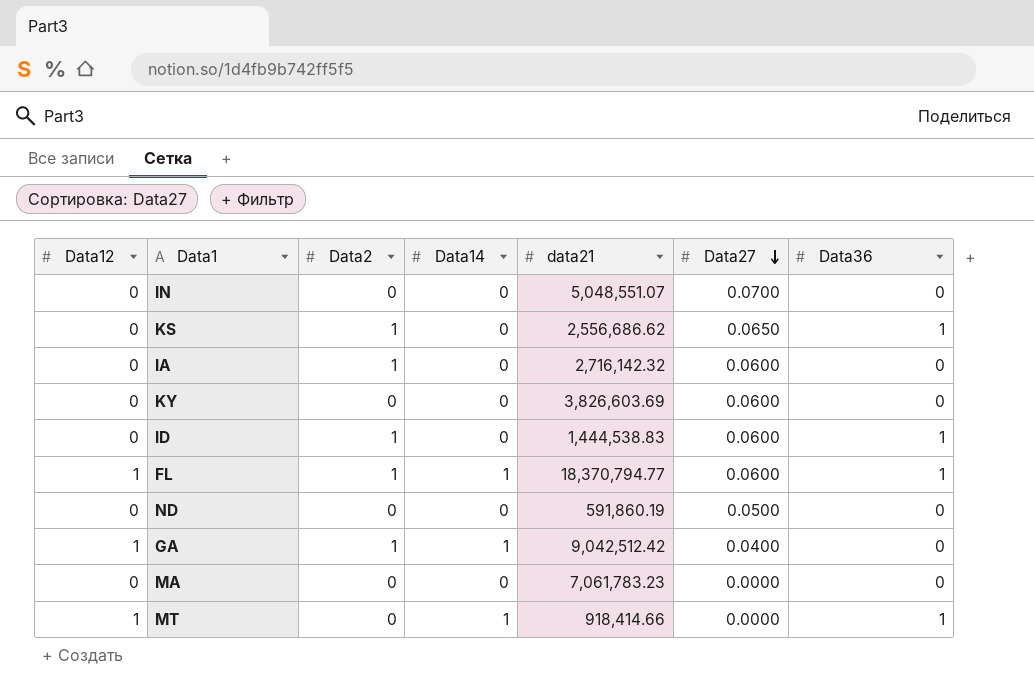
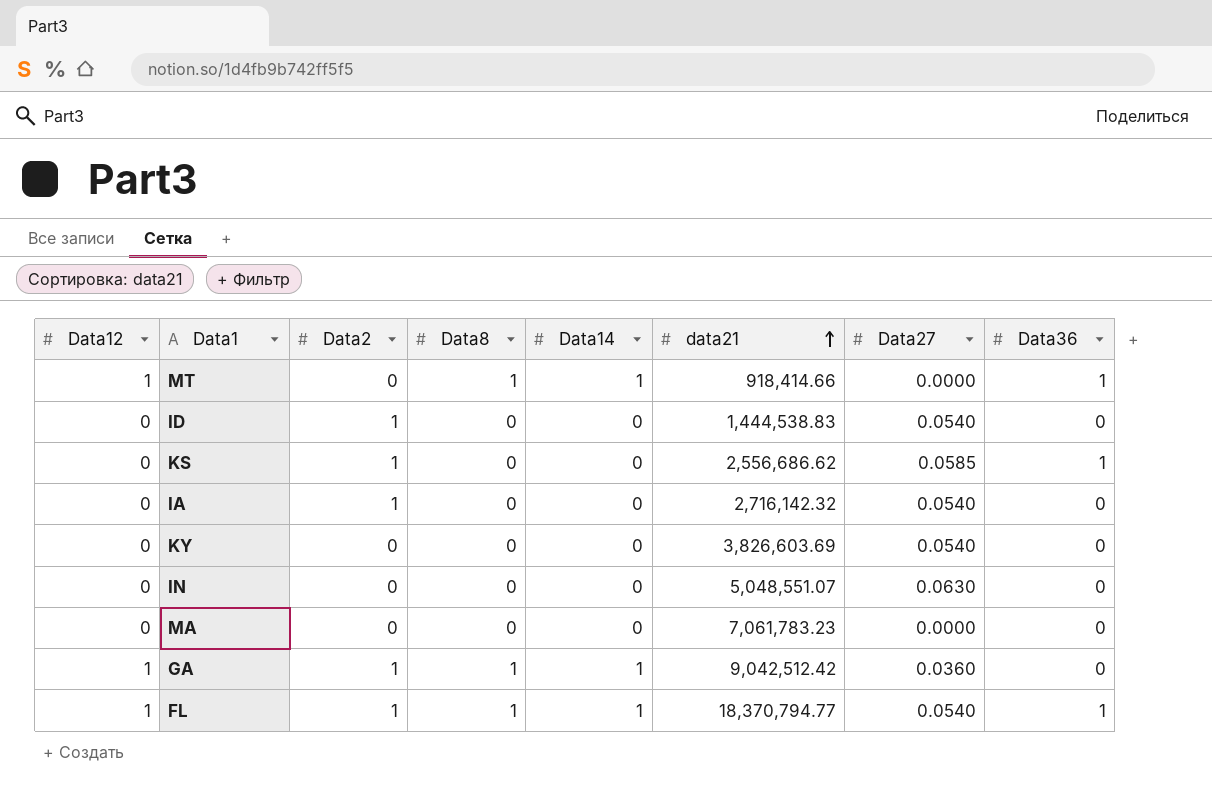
row order: Data27 descending -> data21 ascending
column Data8 | position: none -> 4
row ND: 0 | 0 | 0 | 591,860.19 | 0.0500 | 0 -> none
ID | Data27: 0.0600 -> 0.0540
ID | Data36: 1 -> 0
KS | Data27: 0.0650 -> 0.0585
IA | Data27: 0.0600 -> 0.0540
KY | Data27: 0.0600 -> 0.0540
IN | Data27: 0.0700 -> 0.0630
GA | Data27: 0.0400 -> 0.0360
FL | Data27: 0.0600 -> 0.0540

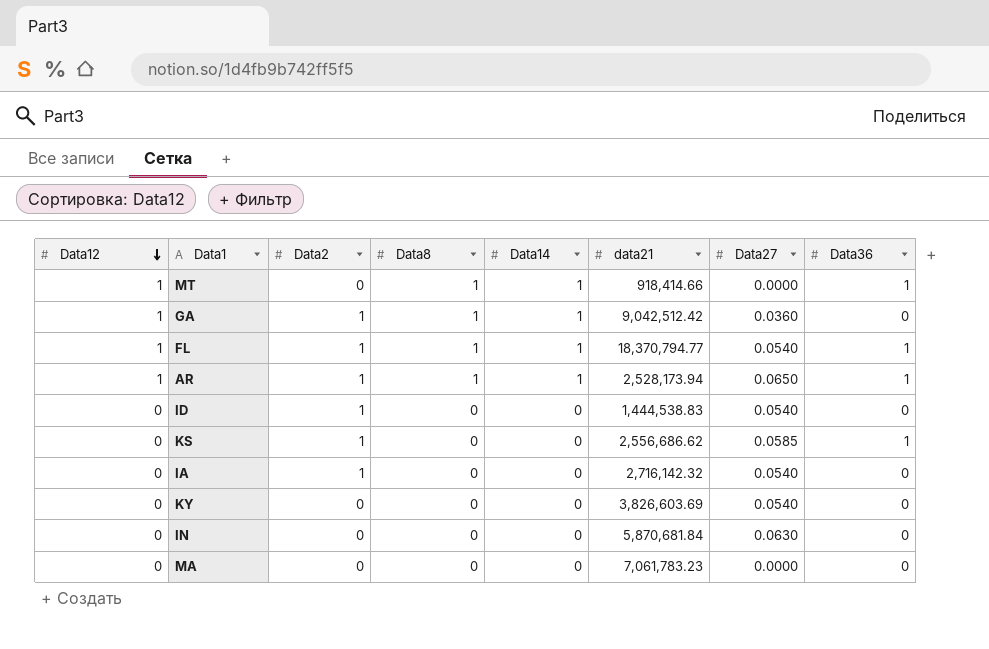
row order: data21 ascending -> Data12 descending
row AR: none -> 1 | 1 | 1 | 1 | 2,528,173.94 | 0.0650 | 1
IN | data21: 5,048,551.07 -> 5,870,681.84

